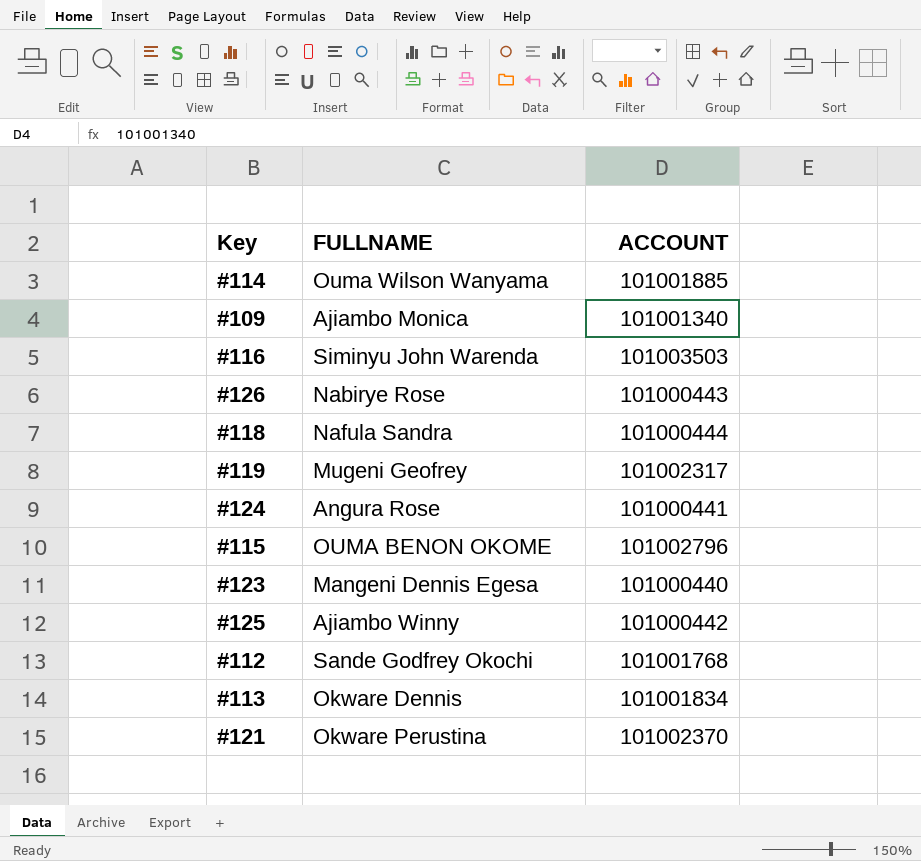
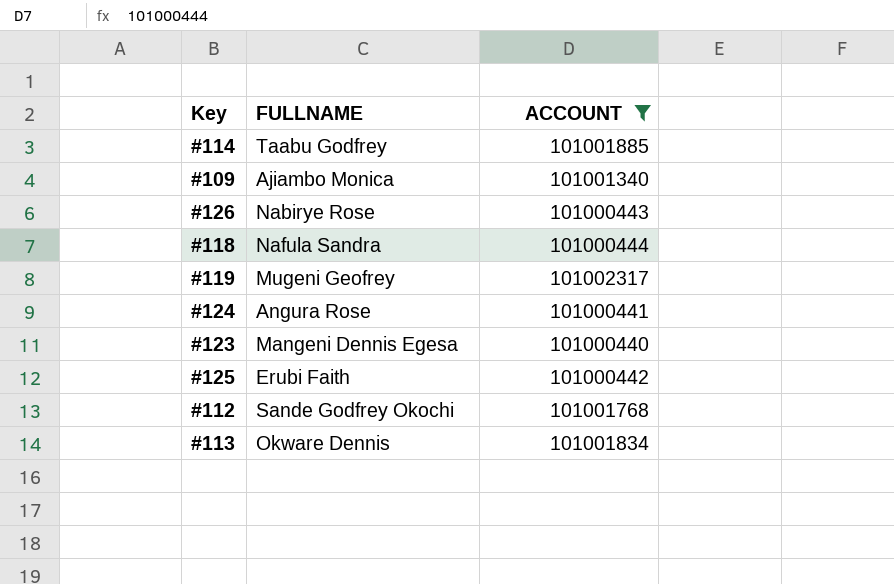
filter: none -> ACCOUNT <= 101002317
#114 | FULLNAME: Ouma Wilson Wanyama -> Taabu Godfrey
#125 | FULLNAME: Ajiambo Winny -> Erubi Faith

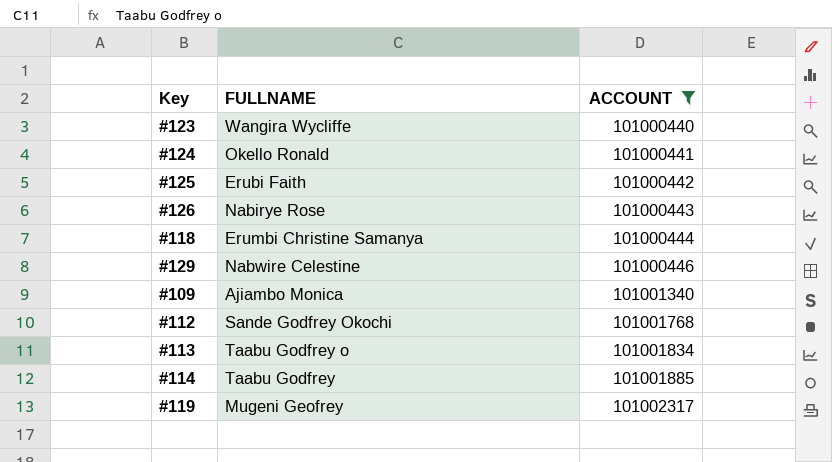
row order: none -> ACCOUNT ascending
#123 | FULLNAME: Mangeni Dennis Egesa -> Wangira Wycliffe
#124 | FULLNAME: Angura Rose -> Okello Ronald
#118 | FULLNAME: Nafula Sandra -> Erumbi Christine Samanya
row #129: none -> Nabwire Celestine | 101000446
#113 | FULLNAME: Okware Dennis -> Taabu Godfrey o

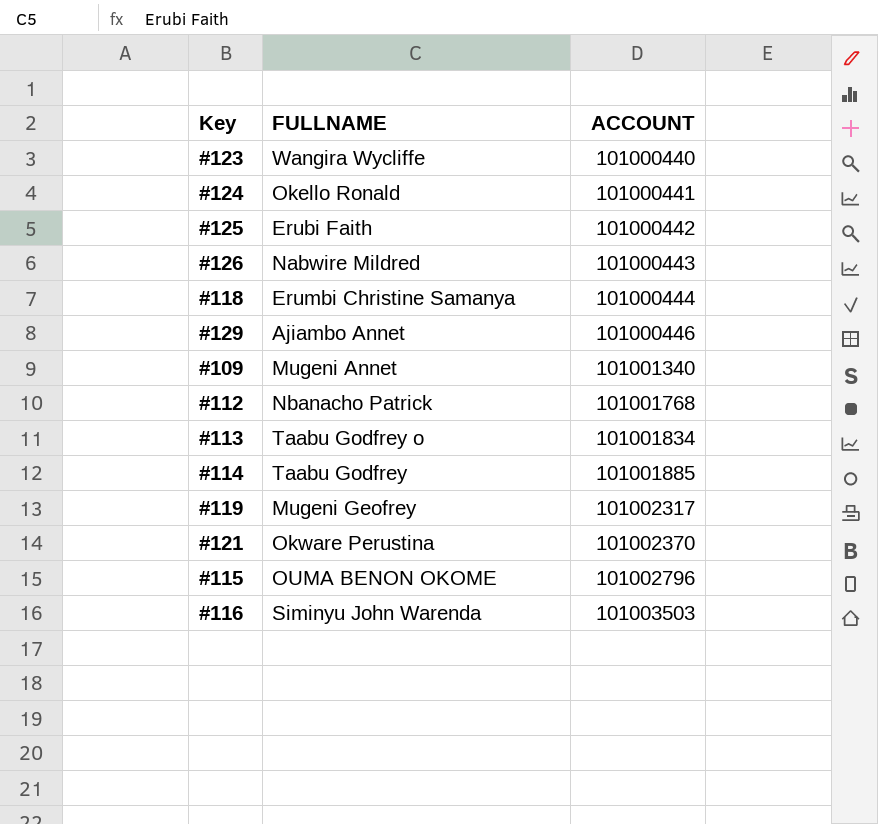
filter: ACCOUNT <= 101002317 -> none
#126 | FULLNAME: Nabirye Rose -> Nabwire Mildred
#129 | FULLNAME: Nabwire Celestine -> Ajiambo Annet
#109 | FULLNAME: Ajiambo Monica -> Mugeni Annet
#112 | FULLNAME: Sande Godfrey Okochi -> Nbanacho Patrick

